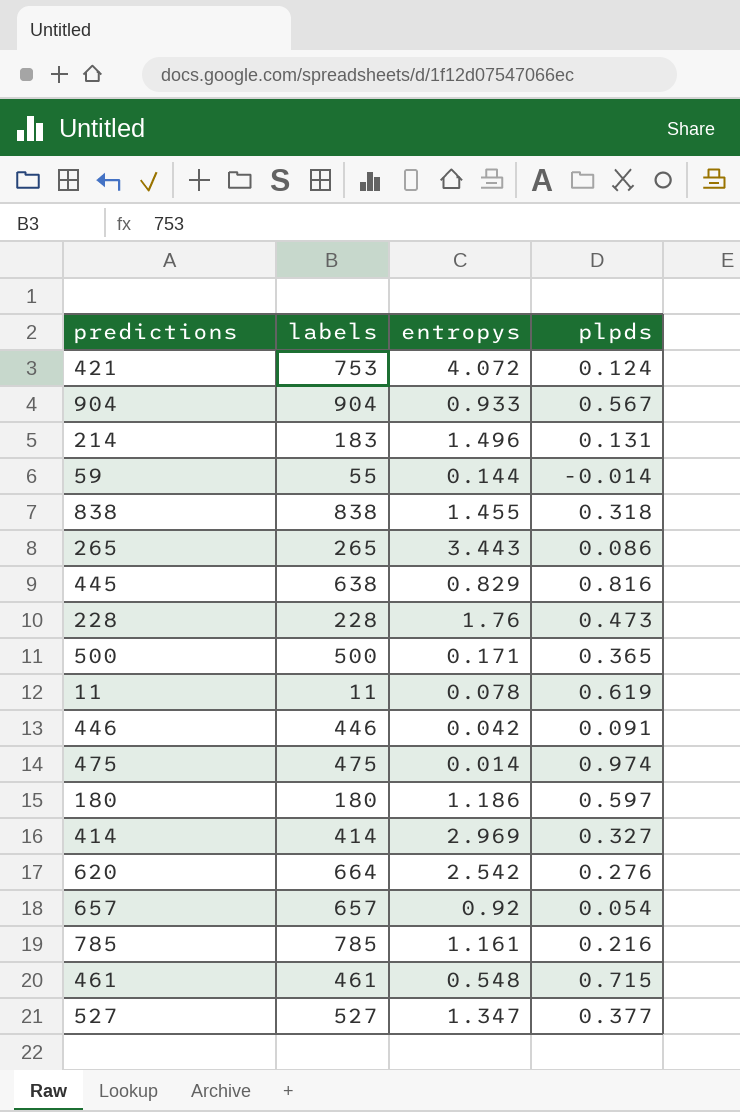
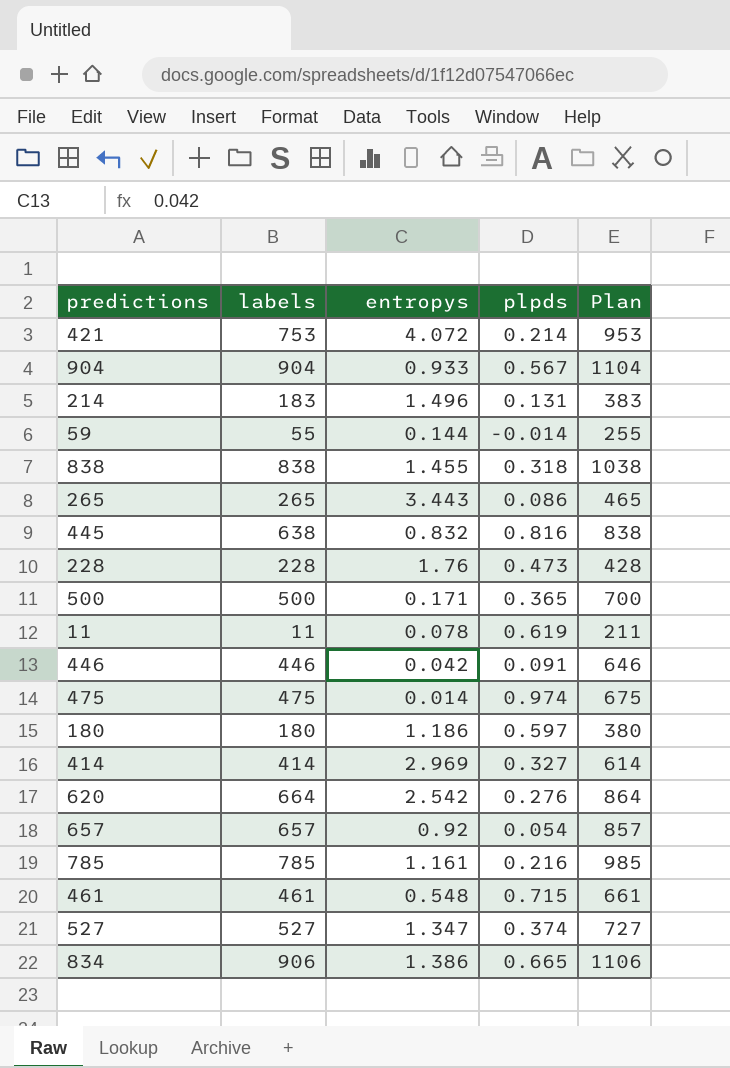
column Plan | formula: none -> [labels] + 200
421 | plpds: 0.124 -> 0.214
445 | entropys: 0.829 -> 0.832
527 | plpds: 0.377 -> 0.374
row 834: none -> 906 | 1.386 | 0.665 | 1106

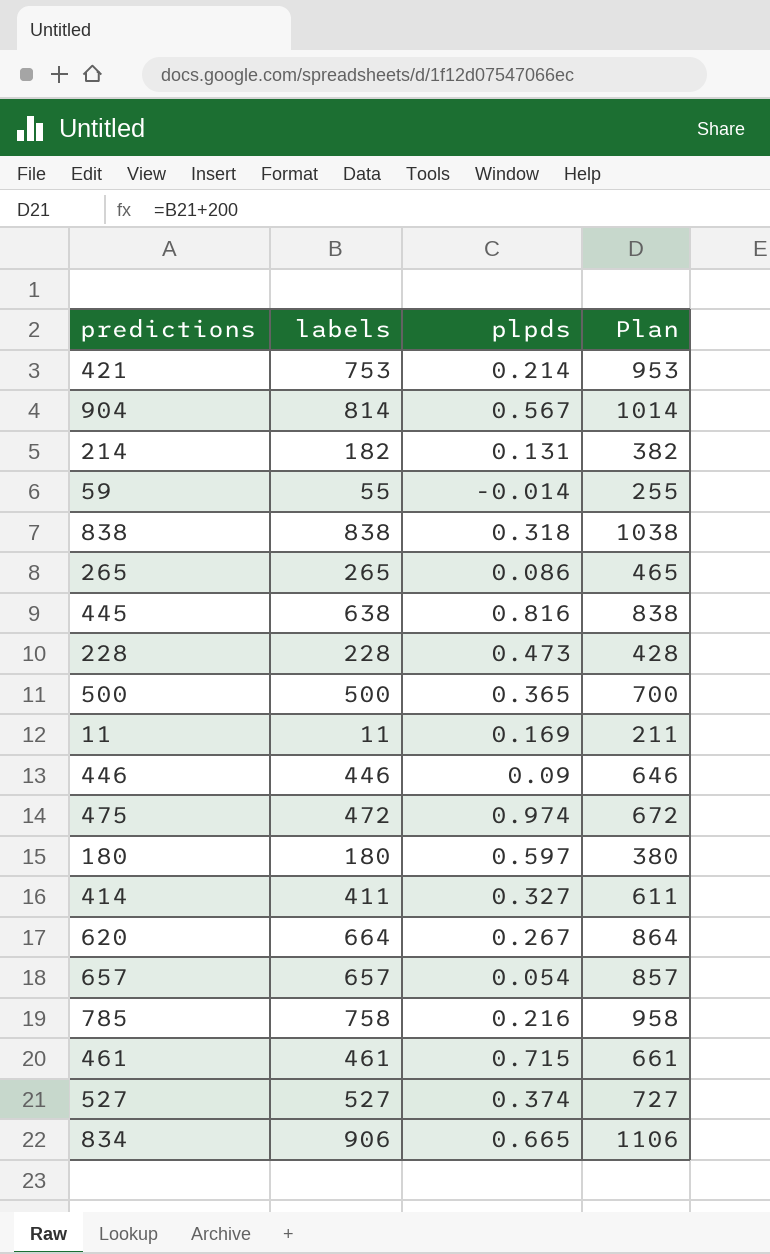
column entropys | position: 3 -> none
904 | labels: 904 -> 814
904 | Plan: 1104 -> 1014
214 | labels: 183 -> 182
214 | Plan: 383 -> 382
11 | plpds: 0.619 -> 0.169
446 | plpds: 0.091 -> 0.09
475 | labels: 475 -> 472
475 | Plan: 675 -> 672
414 | labels: 414 -> 411
414 | Plan: 614 -> 611
620 | plpds: 0.276 -> 0.267
785 | labels: 785 -> 758
785 | Plan: 985 -> 958

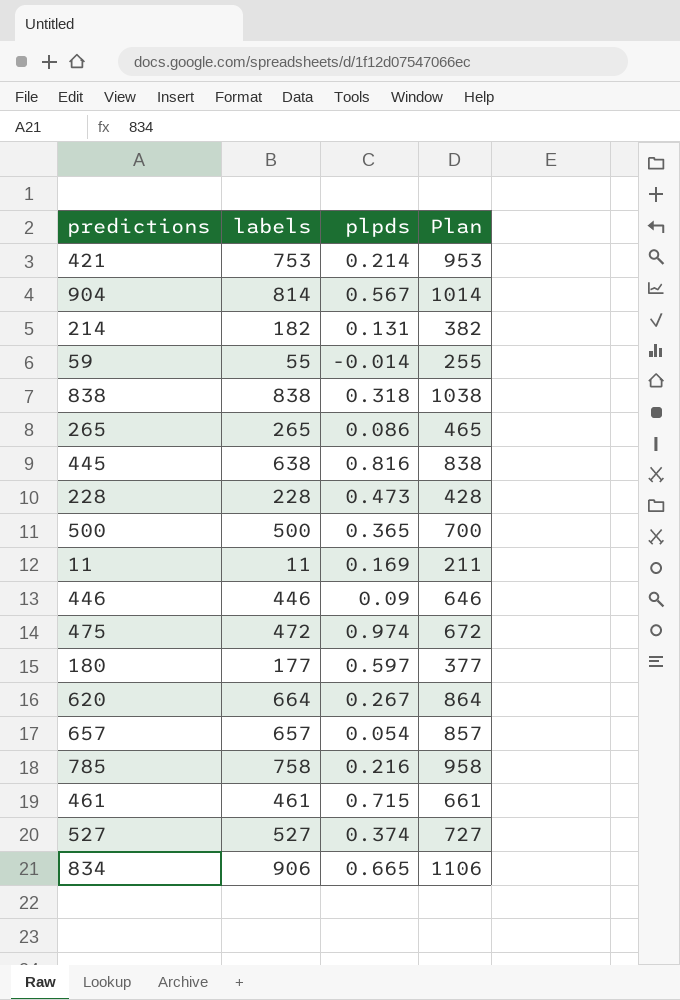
row 414: 411 | 0.327 | 611 -> none
180 | labels: 180 -> 177
180 | Plan: 380 -> 377

